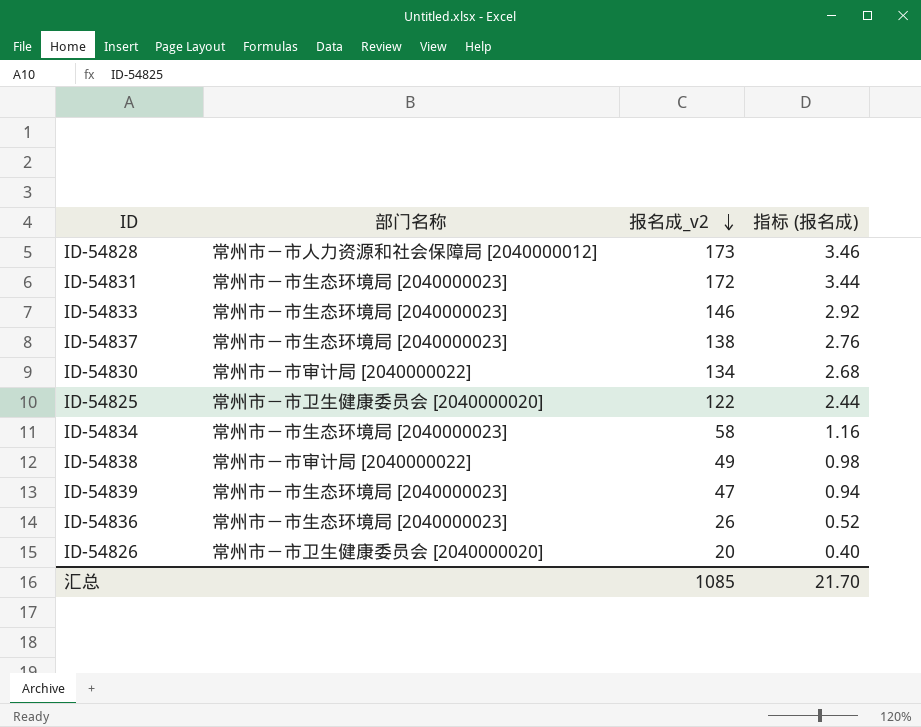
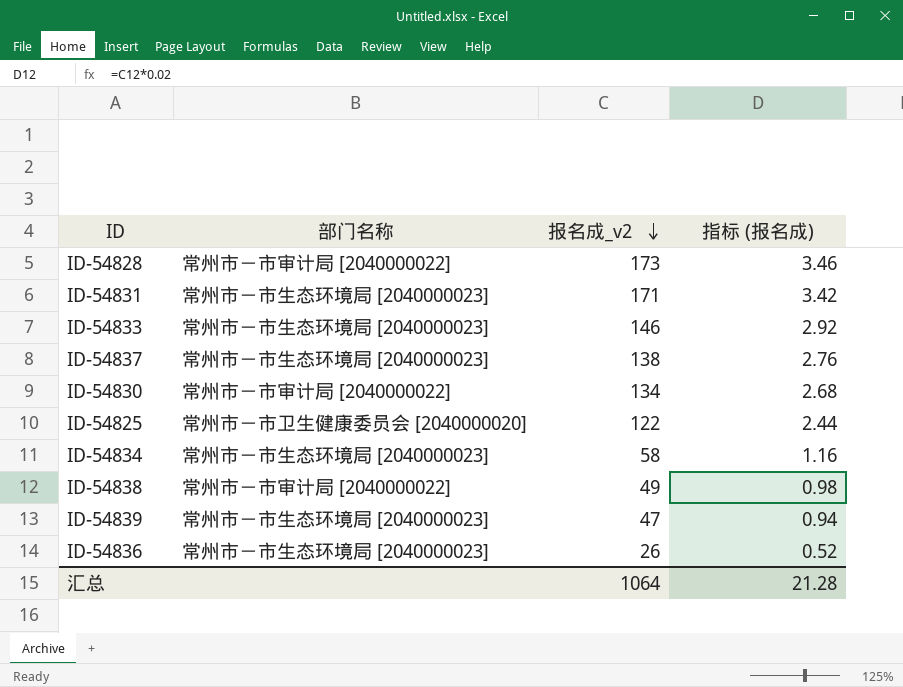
row ID-54826: 常州市－市卫生健康委员会 [2040000020] | 20 | 0.40 -> none
ID-54828 | 部门名称: 常州市－市人力资源和社会保障局 [2040000012] -> 常州市－市审计局 [2040000022]
ID-54831 | 报名成_v2: 172 -> 171
ID-54831 | 指标 (报名成): 3.44 -> 3.42
汇总 | 报名成_v2: 1085 -> 1064
汇总 | 指标 (报名成): 21.70 -> 21.28

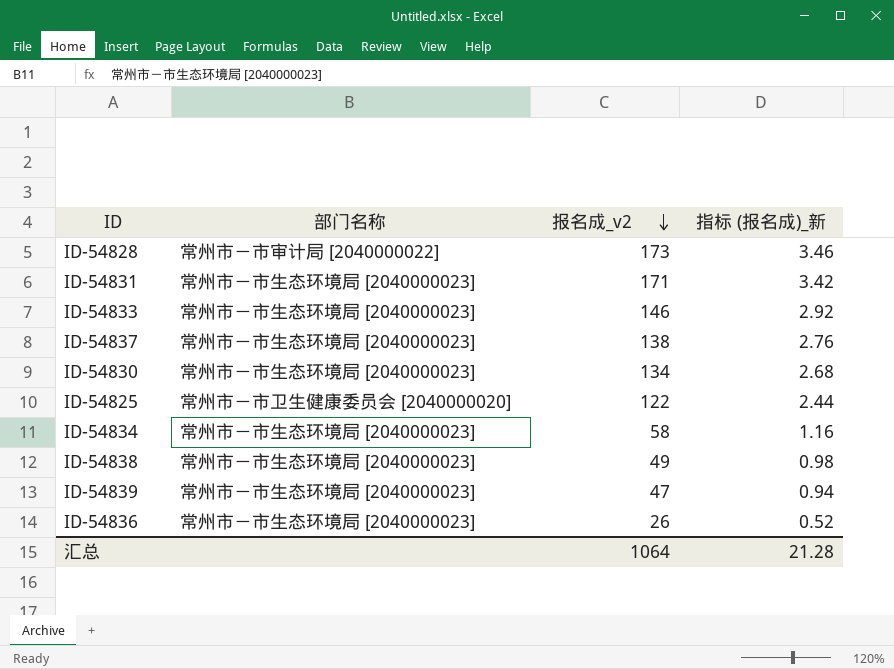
column name: 指标 (报名成) -> 指标 (报名成)_新
ID-54830 | 部门名称: 常州市－市审计局 [2040000022] -> 常州市－市生态环境局 [2040000023]
ID-54838 | 部门名称: 常州市－市审计局 [2040000022] -> 常州市－市生态环境局 [2040000023]

